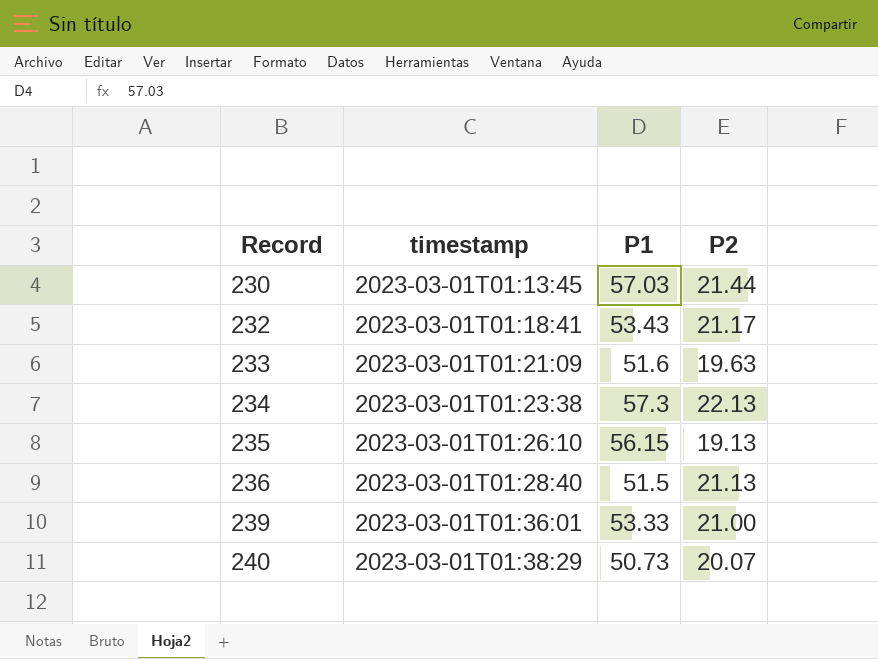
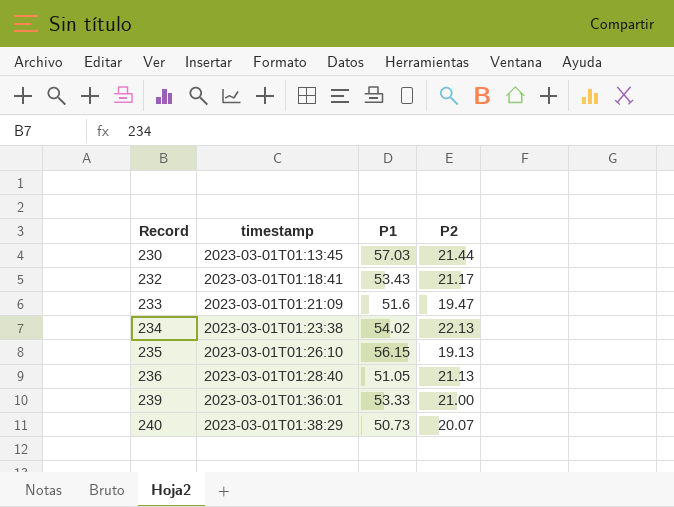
233 | P2: 19.63 -> 19.47
234 | P1: 57.3 -> 54.02
236 | P1: 51.5 -> 51.05

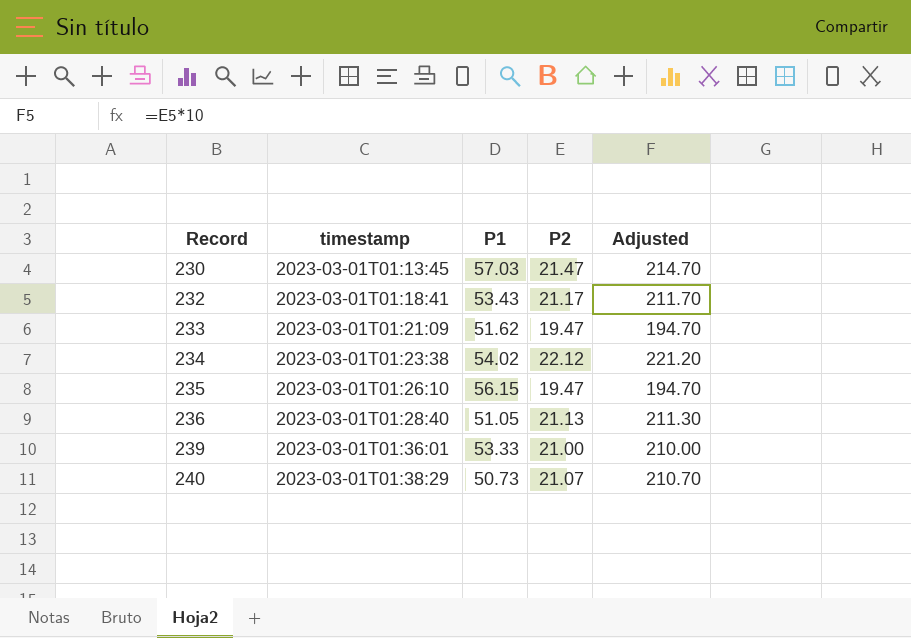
column Adjusted | formula: none -> [P2] * 10
230 | P2: 21.44 -> 21.47
233 | P1: 51.6 -> 51.62
234 | P2: 22.13 -> 22.12
235 | P2: 19.13 -> 19.47
240 | P2: 20.07 -> 21.07

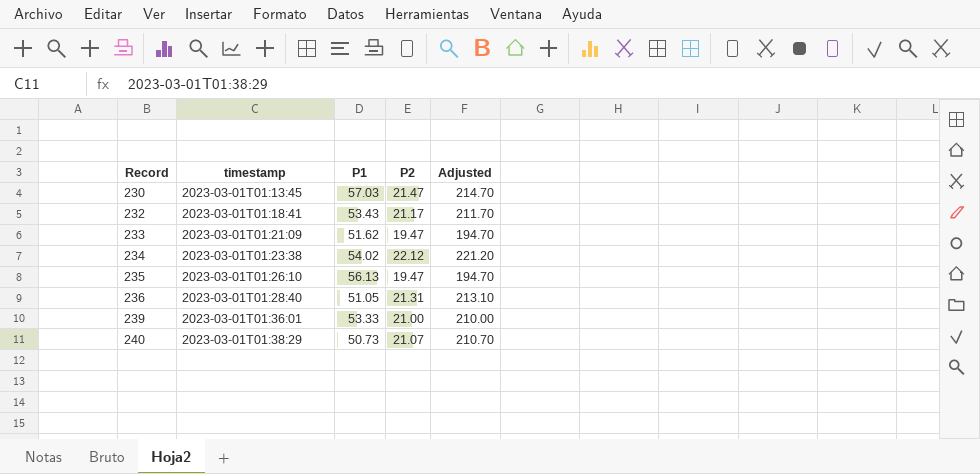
235 | P1: 56.15 -> 56.13
236 | P2: 21.13 -> 21.31
236 | Adjusted: 211.30 -> 213.10

